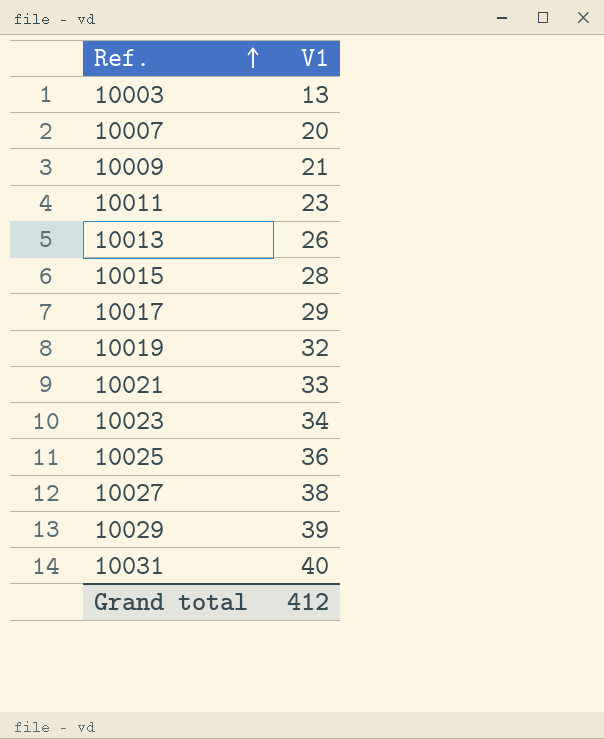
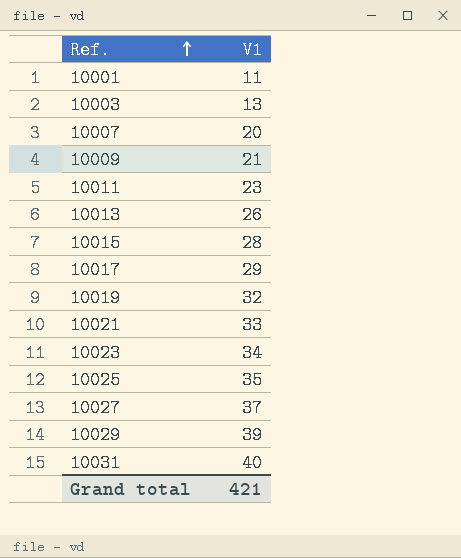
row 10001: none -> 11
10025 | V1: 36 -> 35
10027 | V1: 38 -> 37
Grand total | V1: 412 -> 421

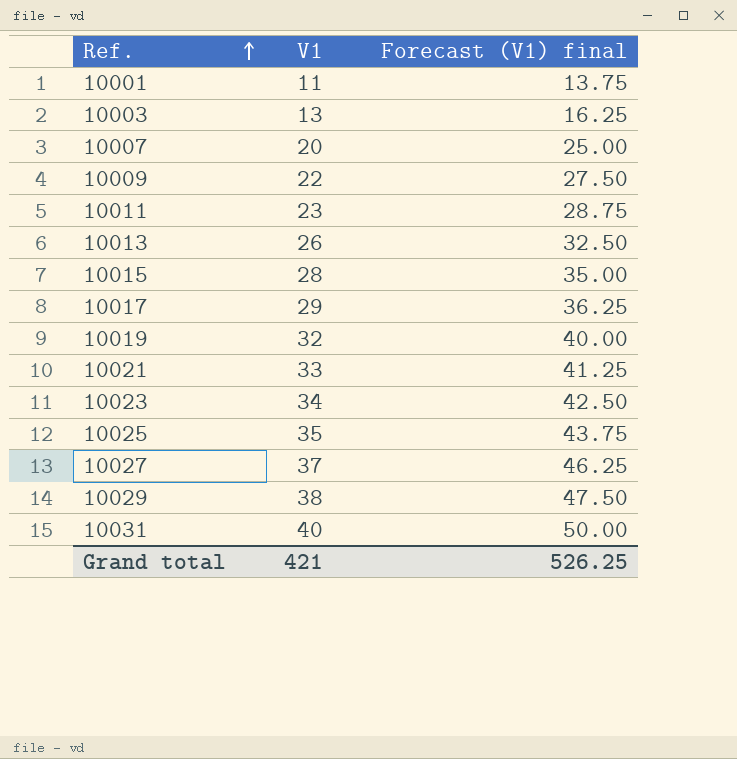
column Forecast (V1) final | formula: none -> [V1] * 1.25
10009 | V1: 21 -> 22
10029 | V1: 39 -> 38

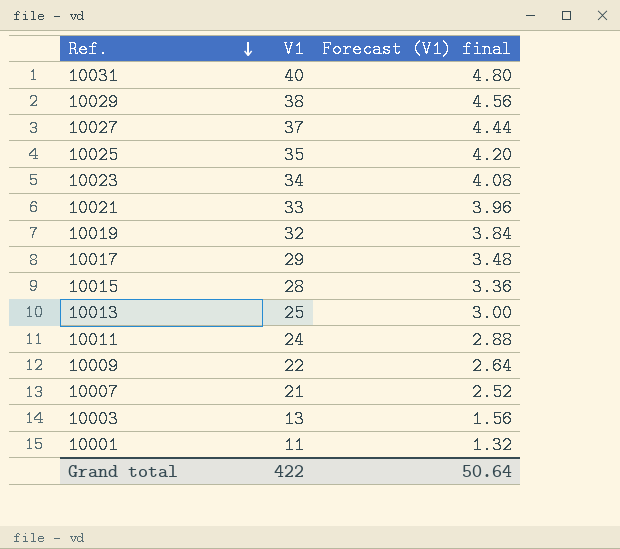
row order: Ref. ascending -> Ref. descending
column Forecast (V1) final | formula: [V1] * 1.25 -> [V1] * 0.12
10013 | V1: 26 -> 25
10011 | V1: 23 -> 24
10007 | V1: 20 -> 21
Grand total | V1: 421 -> 422
Grand total | Forecast (V1) final: 526.25 -> 50.64

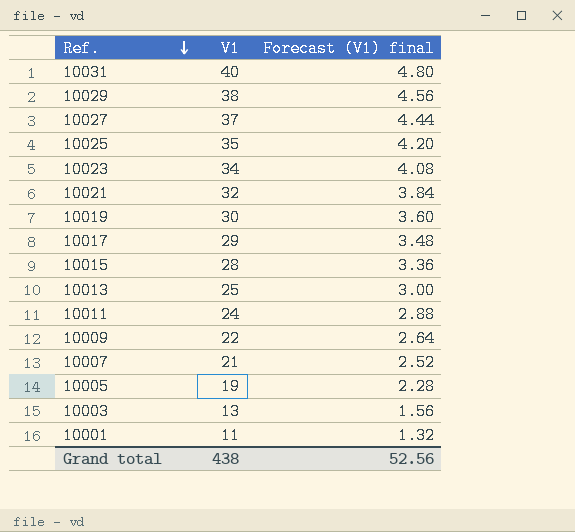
10021 | V1: 33 -> 32
10021 | Forecast (V1) final: 3.96 -> 3.84
10019 | V1: 32 -> 30
10019 | Forecast (V1) final: 3.84 -> 3.60
row 10005: none -> 19 | 2.28
Grand total | V1: 422 -> 438
Grand total | Forecast (V1) final: 50.64 -> 52.56

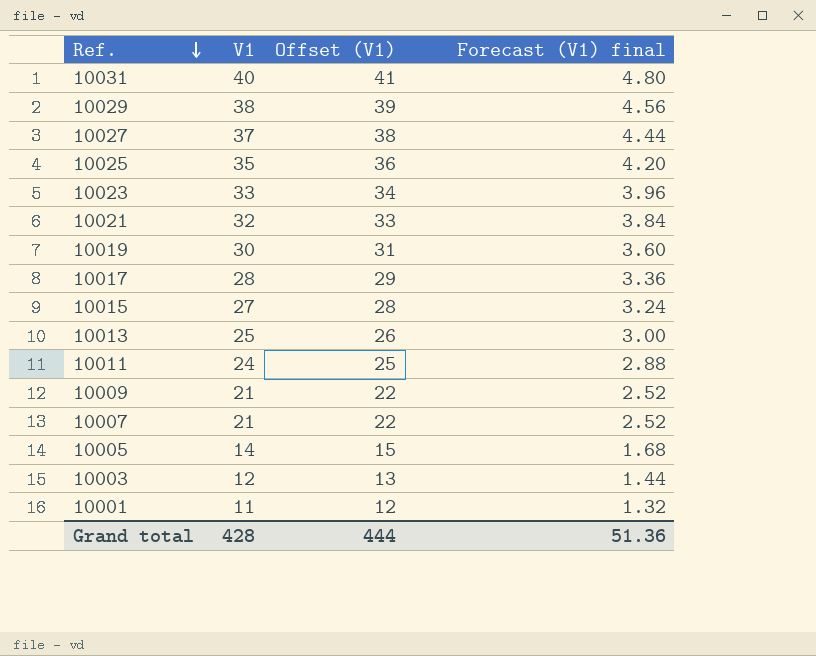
column Offset (V1) | formula: none -> [V1] + 1
10023 | V1: 34 -> 33
10023 | Forecast (V1) final: 4.08 -> 3.96
10017 | V1: 29 -> 28
10017 | Forecast (V1) final: 3.48 -> 3.36
10015 | V1: 28 -> 27
10015 | Forecast (V1) final: 3.36 -> 3.24
10009 | V1: 22 -> 21
10009 | Forecast (V1) final: 2.64 -> 2.52
10005 | V1: 19 -> 14
10005 | Forecast (V1) final: 2.28 -> 1.68
10003 | V1: 13 -> 12
10003 | Forecast (V1) final: 1.56 -> 1.44
Grand total | V1: 438 -> 428
Grand total | Forecast (V1) final: 52.56 -> 51.36

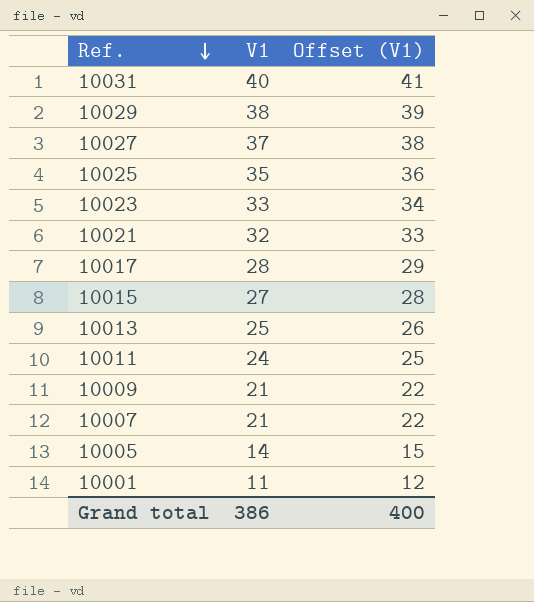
column Forecast (V1) final | formula: [V1] * 0.12 -> none
row 10019: 30 | 31 | 3.60 -> none
row 10003: 12 | 13 | 1.44 -> none
Grand total | V1: 428 -> 386
Grand total | Offset (V1): 444 -> 400

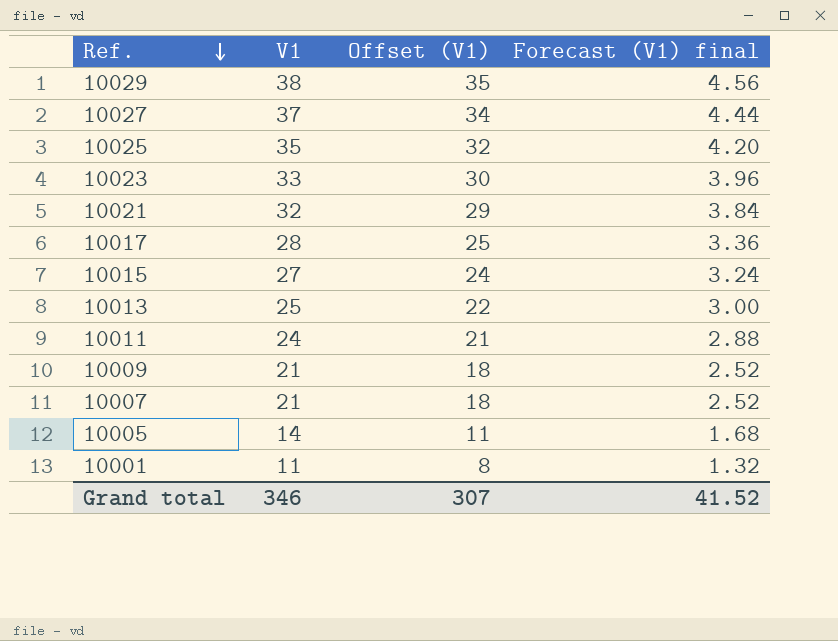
column Offset (V1) | formula: [V1] + 1 -> [V1] - 3
column Forecast (V1) final | formula: none -> [V1] * 0.12
row 10031: 40 | 41 -> none
Grand total | V1: 386 -> 346
Grand total | Offset (V1): 400 -> 307

